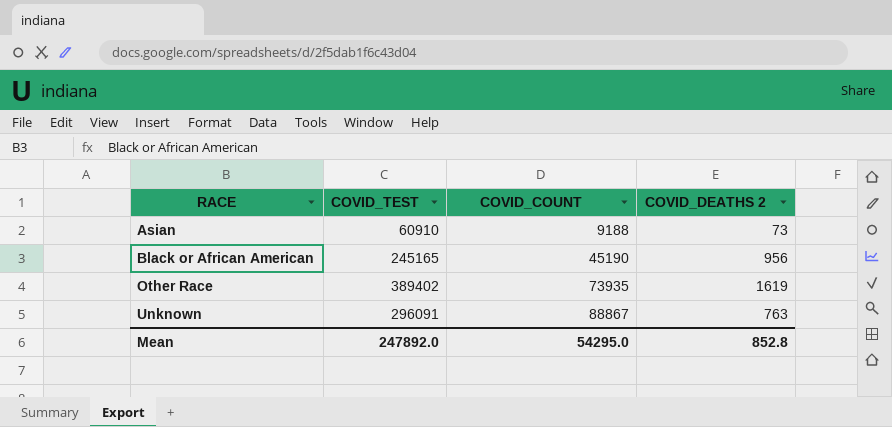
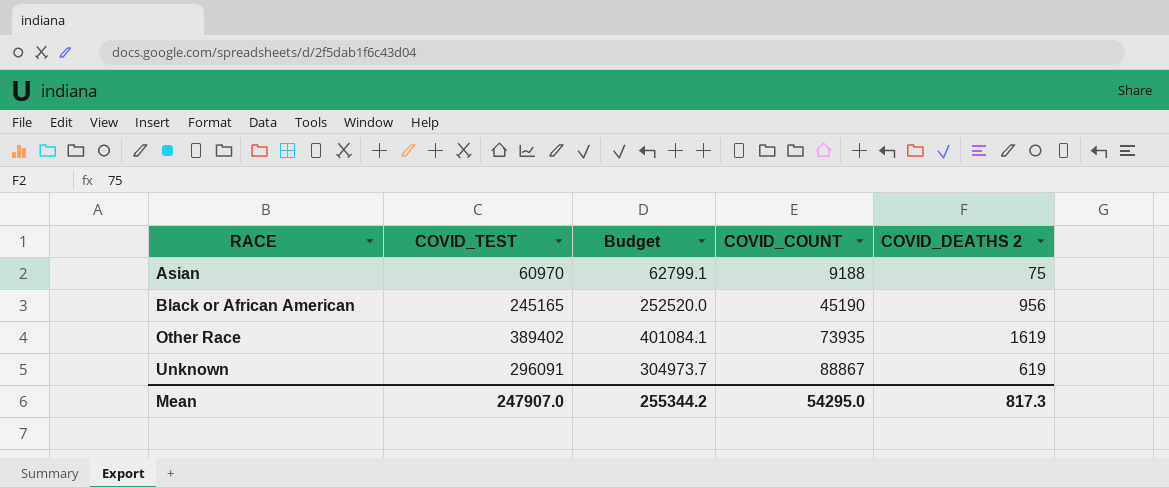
column Budget | formula: none -> [COVID_TEST] * 1.03
Asian | COVID_TEST: 60910 -> 60970
Asian | COVID_DEATHS 2: 73 -> 75
Unknown | COVID_DEATHS 2: 763 -> 619
Mean | COVID_TEST: 247892.0 -> 247907.0
Mean | COVID_DEATHS 2: 852.8 -> 817.3

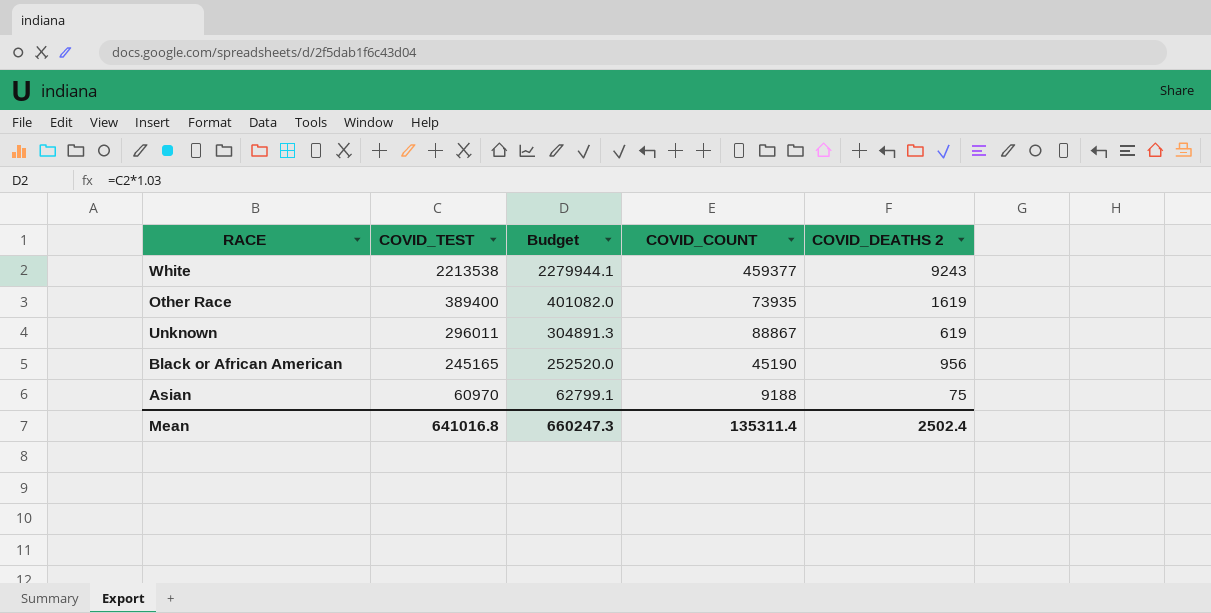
row order: RACE ascending -> COVID_TEST descending
row White: none -> 2213538 | 2279944.1 | 459377 | 9243
Other Race | COVID_TEST: 389402 -> 389400
Other Race | Budget: 401084.1 -> 401082.0
Unknown | COVID_TEST: 296091 -> 296011
Unknown | Budget: 304973.7 -> 304891.3
Mean | COVID_TEST: 247907.0 -> 641016.8
Mean | Budget: 255344.2 -> 660247.3
Mean | COVID_COUNT: 54295.0 -> 135311.4
Mean | COVID_DEATHS 2: 817.3 -> 2502.4

